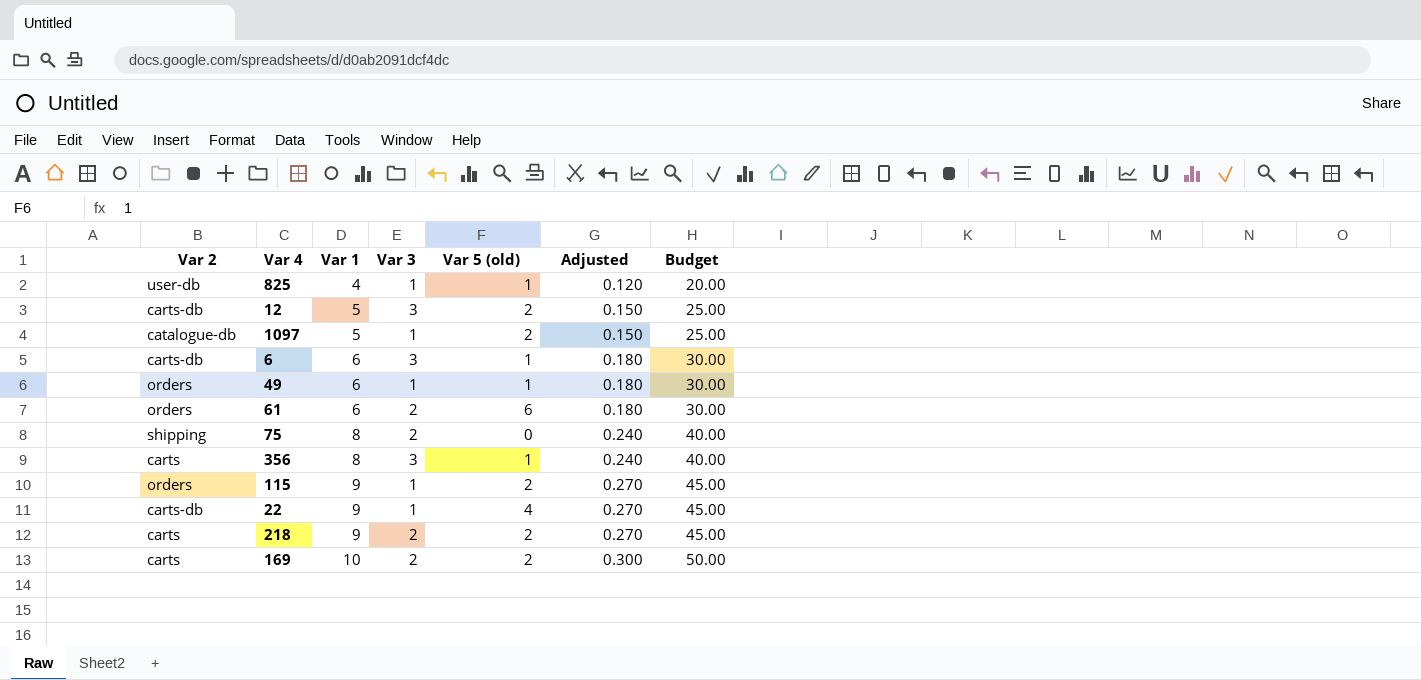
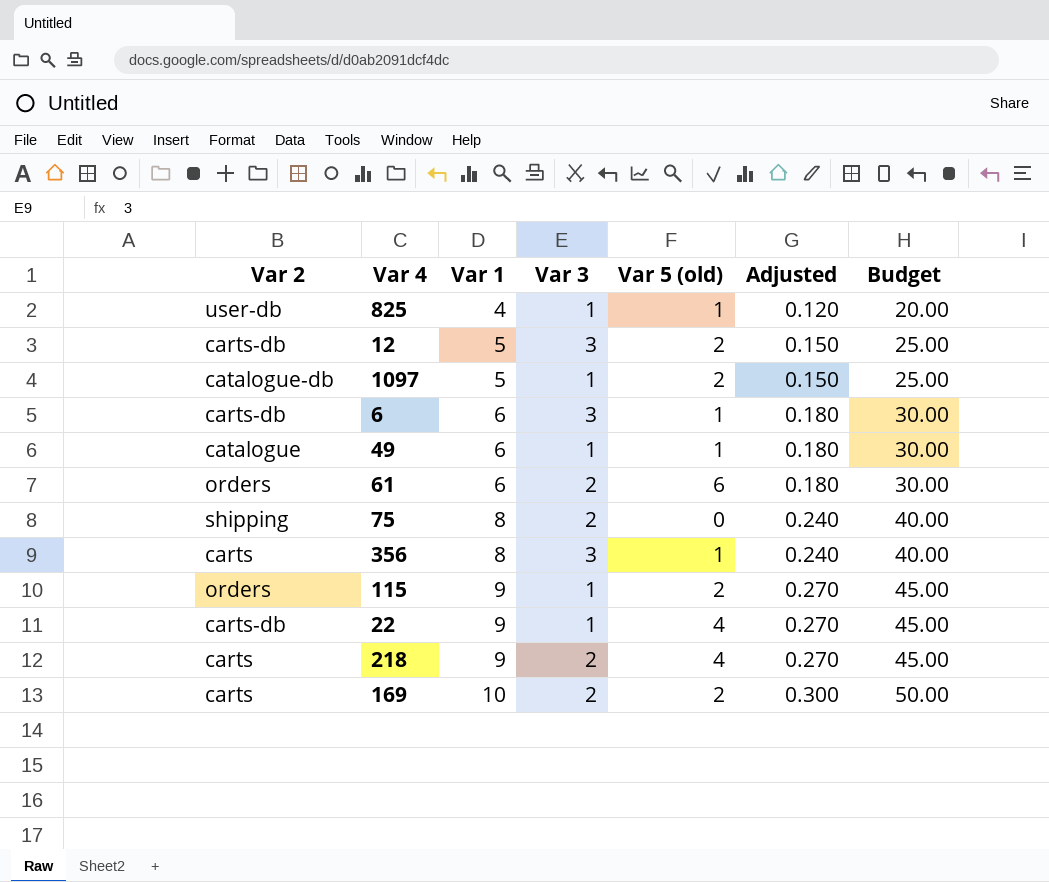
49 | Var 2: orders -> catalogue
218 | Var 5 (old): 2 -> 4

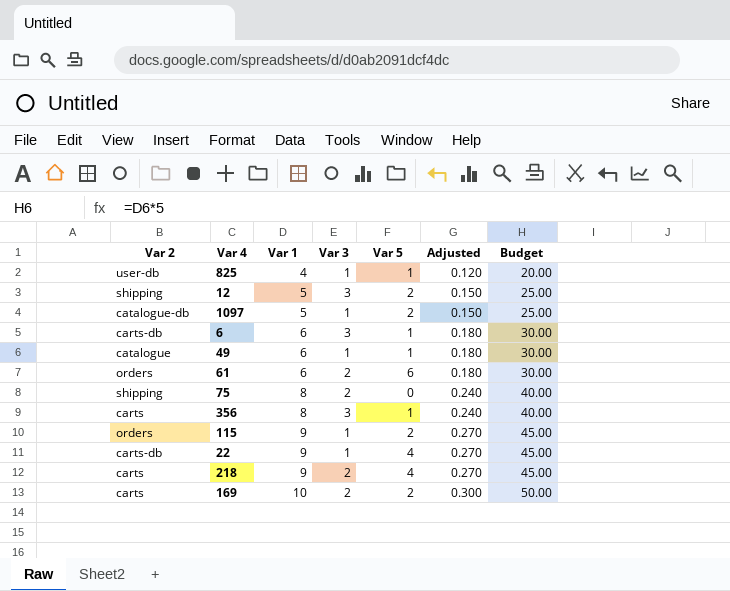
column name: Var 5 (old) -> Var 5
12 | Var 2: carts-db -> shipping

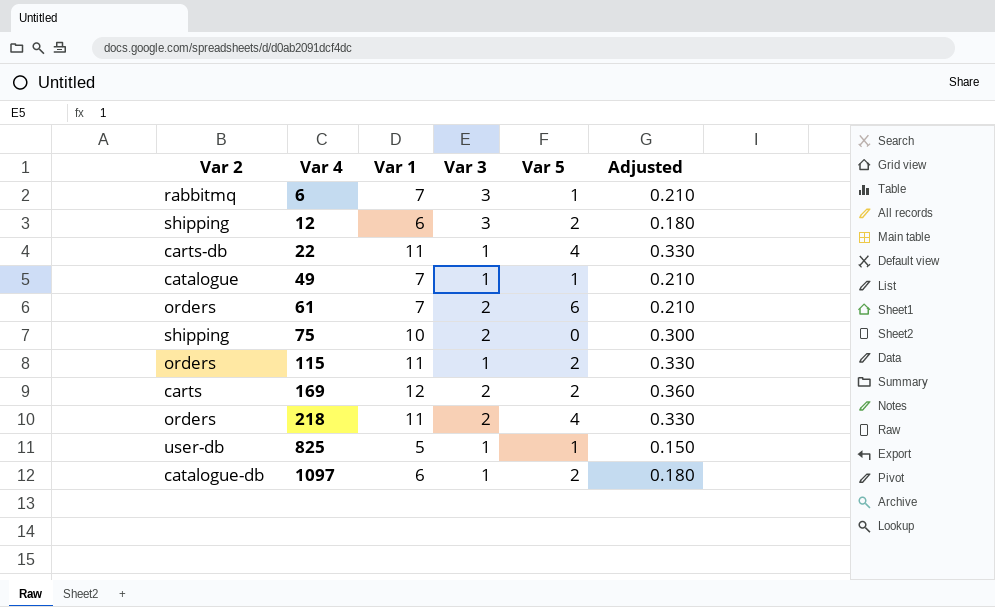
row order: Var 1 ascending -> Var 4 ascending
column Budget | formula: [Var 1] * 5 -> none
row 356: carts | 8 | 3 | 1 | 0.240 | 40.00 -> none
6 | Var 2: carts-db -> rabbitmq
6 | Var 1: 6 -> 7
6 | Adjusted: 0.180 -> 0.210
12 | Var 1: 5 -> 6
12 | Adjusted: 0.150 -> 0.180
22 | Var 1: 9 -> 11
22 | Adjusted: 0.270 -> 0.330
49 | Var 1: 6 -> 7
49 | Adjusted: 0.180 -> 0.210
61 | Var 1: 6 -> 7
61 | Adjusted: 0.180 -> 0.210
75 | Var 1: 8 -> 10
75 | Adjusted: 0.240 -> 0.300
115 | Var 1: 9 -> 11
115 | Adjusted: 0.270 -> 0.330
169 | Var 1: 10 -> 12
169 | Adjusted: 0.300 -> 0.360
218 | Var 2: carts -> orders
218 | Var 1: 9 -> 11
218 | Adjusted: 0.270 -> 0.330
825 | Var 1: 4 -> 5
825 | Adjusted: 0.120 -> 0.150
1097 | Var 1: 5 -> 6
1097 | Adjusted: 0.150 -> 0.180

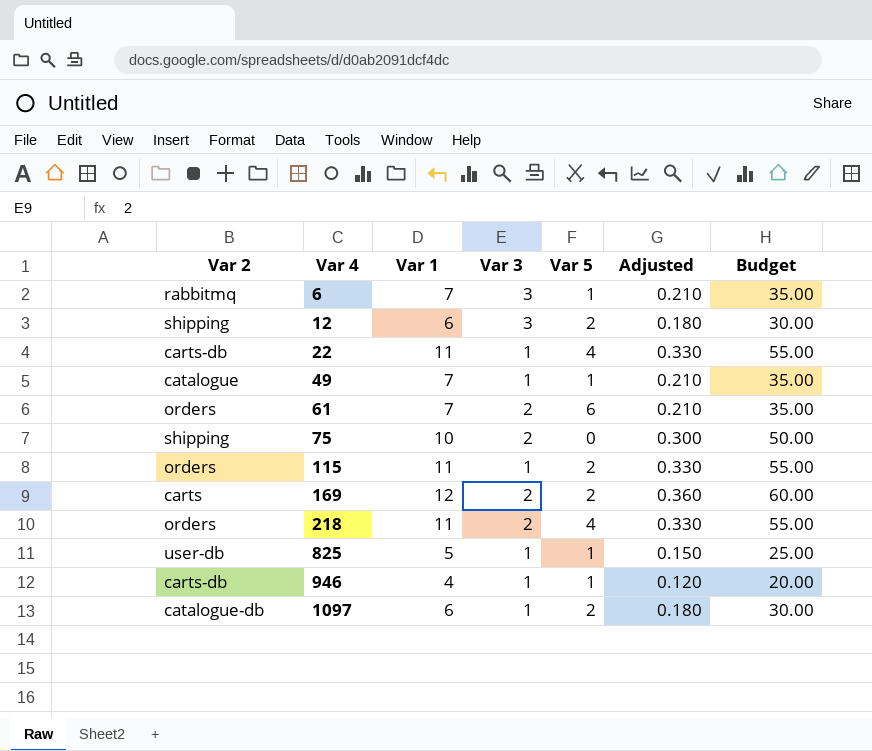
column Budget | formula: none -> [Var 1] * 5
row 946: none -> carts-db | 4 | 1 | 1 | 0.120 | 20.00

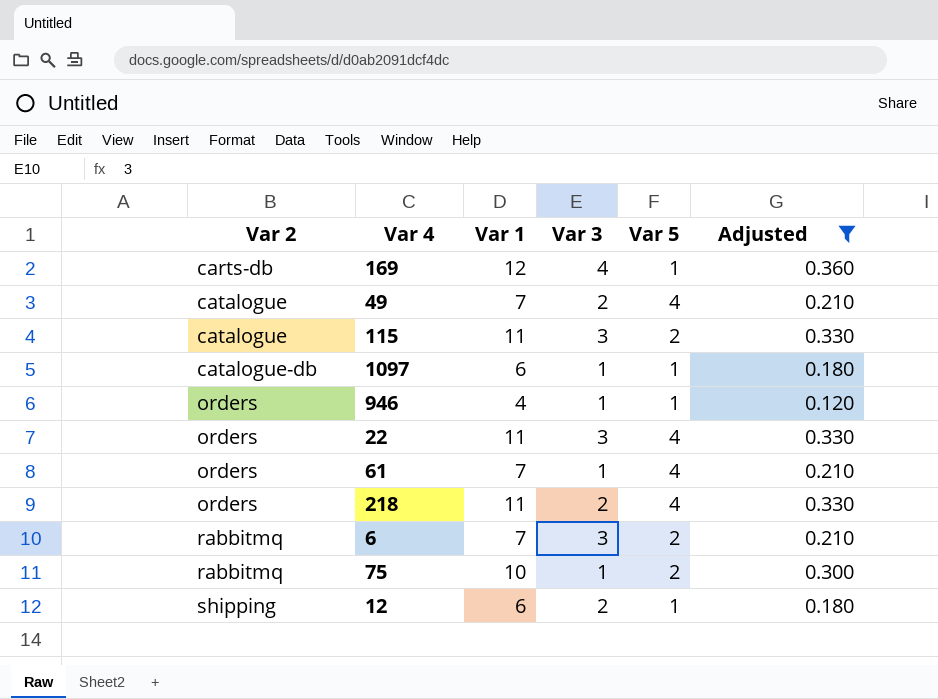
filter: none -> Adjusted != 0.150
row order: Var 4 ascending -> Var 2 ascending
column Budget | formula: [Var 1] * 5 -> none
169 | Var 2: carts -> carts-db
169 | Var 3: 2 -> 4
169 | Var 5: 2 -> 1
49 | Var 3: 1 -> 2
49 | Var 5: 1 -> 4
115 | Var 2: orders -> catalogue
115 | Var 3: 1 -> 3
1097 | Var 5: 2 -> 1
946 | Var 2: carts-db -> orders
22 | Var 2: carts-db -> orders
22 | Var 3: 1 -> 3
61 | Var 3: 2 -> 1
61 | Var 5: 6 -> 4
6 | Var 5: 1 -> 2
75 | Var 2: shipping -> rabbitmq
75 | Var 3: 2 -> 1
75 | Var 5: 0 -> 2
12 | Var 3: 3 -> 2
12 | Var 5: 2 -> 1

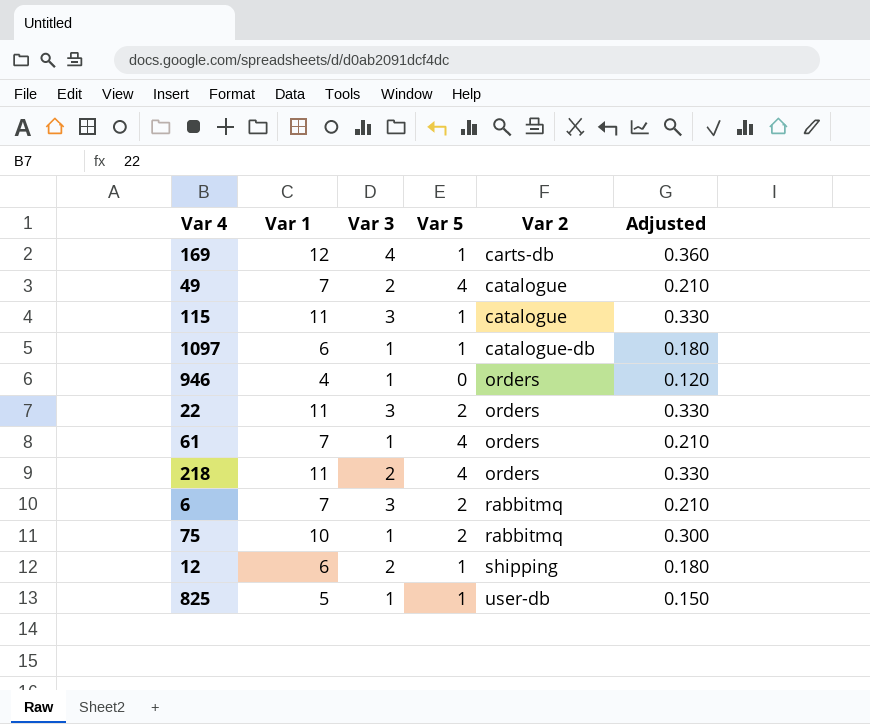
filter: Adjusted != 0.150 -> none
column Var 2 | position: 1 -> 5
115 | Var 5: 2 -> 1
946 | Var 5: 1 -> 0
22 | Var 5: 4 -> 2

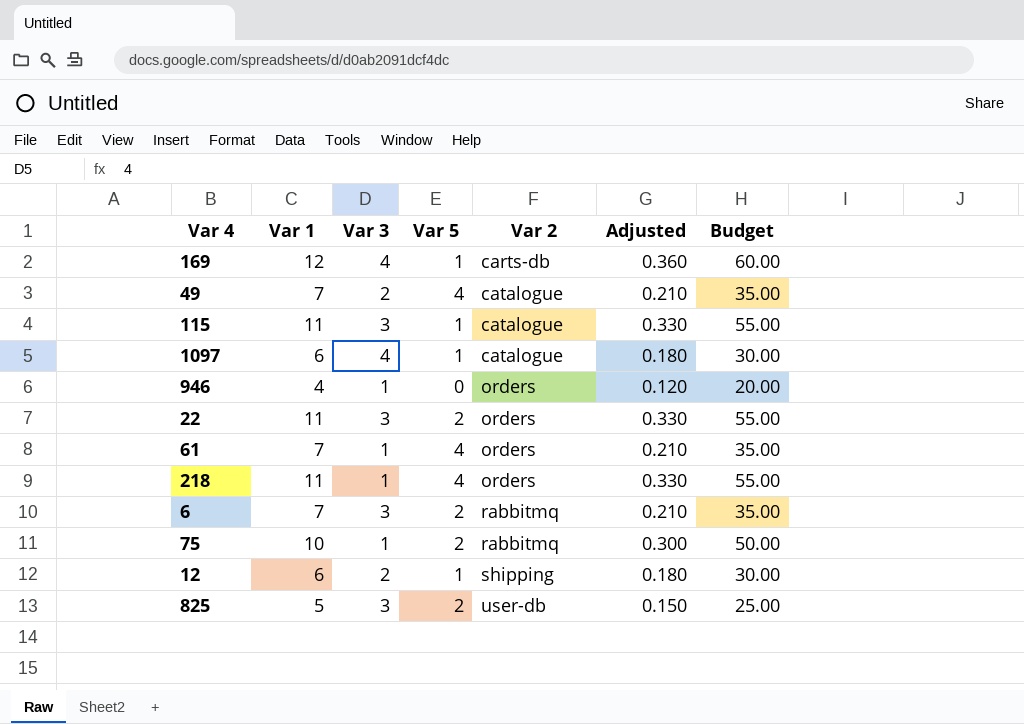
column Budget | formula: none -> [Var 1] * 5
1097 | Var 3: 1 -> 4
1097 | Var 2: catalogue-db -> catalogue
218 | Var 3: 2 -> 1
825 | Var 3: 1 -> 3
825 | Var 5: 1 -> 2

